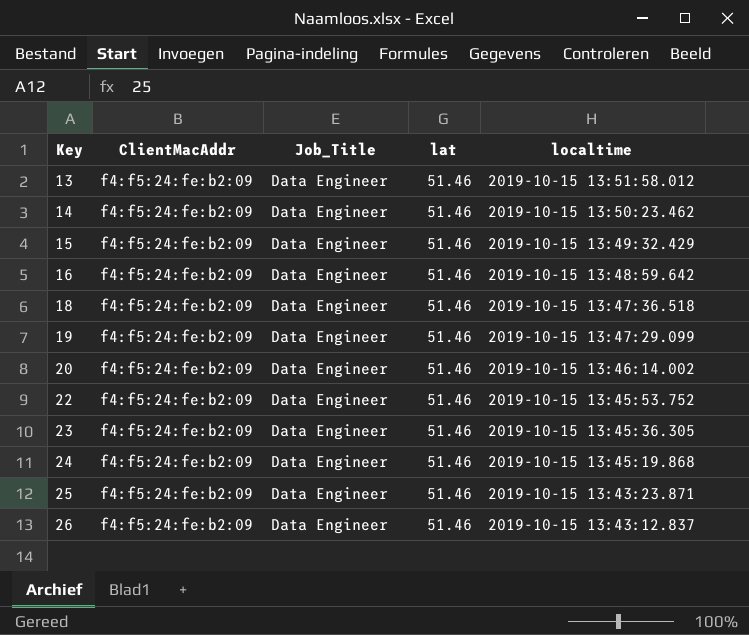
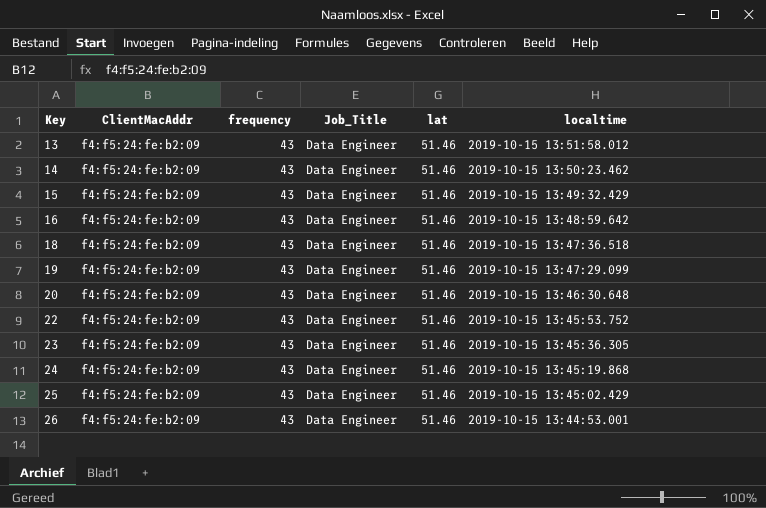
column frequency | position: none -> 3
20 | localtime: 2019-10-15 13:46:14.002 -> 2019-10-15 13:46:30.648
25 | localtime: 2019-10-15 13:43:23.871 -> 2019-10-15 13:45:02.429
26 | localtime: 2019-10-15 13:43:12.837 -> 2019-10-15 13:44:53.001

